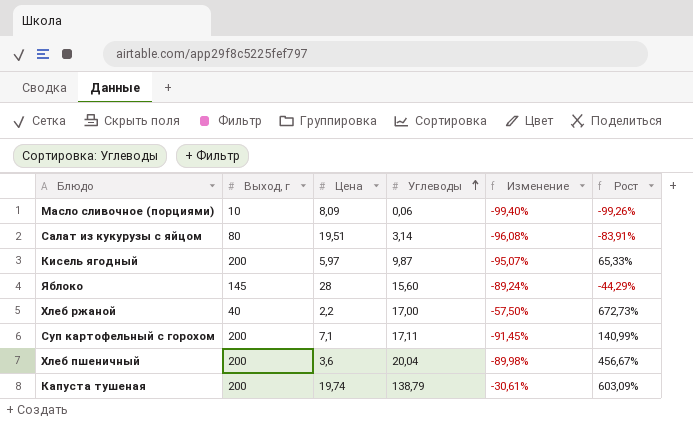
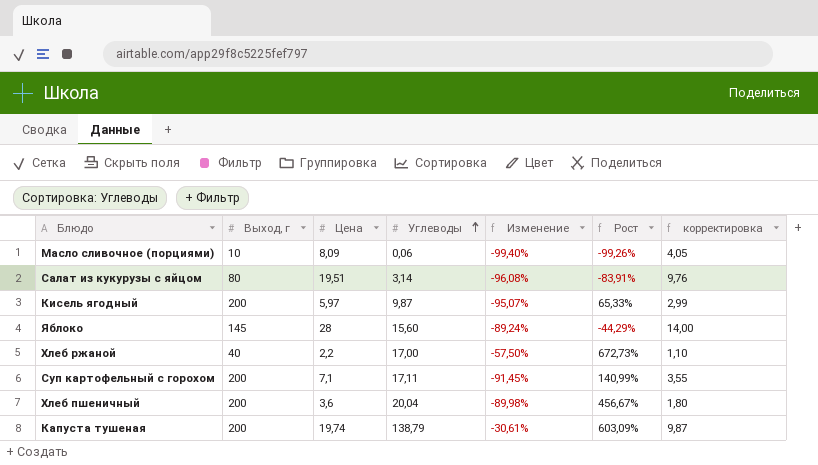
column корректировка | formula: none -> [Цена] * 0,5

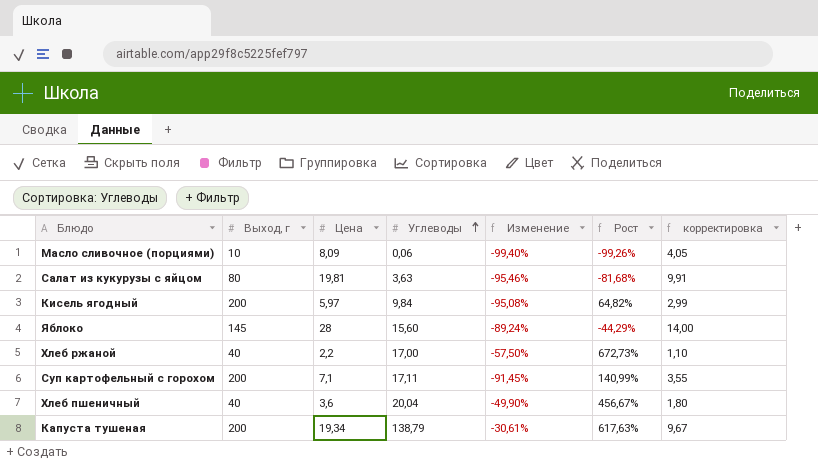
Салат из кукурузы с яйцом | Цена: 19,51 -> 19,81
Салат из кукурузы с яйцом | Углеводы: 3,14 -> 3,63
Салат из кукурузы с яйцом | Изменение: -96,08% -> -95,46%
Салат из кукурузы с яйцом | Рост: -83,91% -> -81,68%
Салат из кукурузы с яйцом | корректировка: 9,76 -> 9,91
Кисель ягодный | Углеводы: 9,87 -> 9,84
Кисель ягодный | Изменение: -95,07% -> -95,08%
Кисель ягодный | Рост: 65,33% -> 64,82%
Хлеб пшеничный | Выход, г: 200 -> 40
Хлеб пшеничный | Изменение: -89,98% -> -49,90%
Капуста тушеная | Цена: 19,74 -> 19,34
Капуста тушеная | Рост: 603,09% -> 617,63%
Капуста тушеная | корректировка: 9,87 -> 9,67

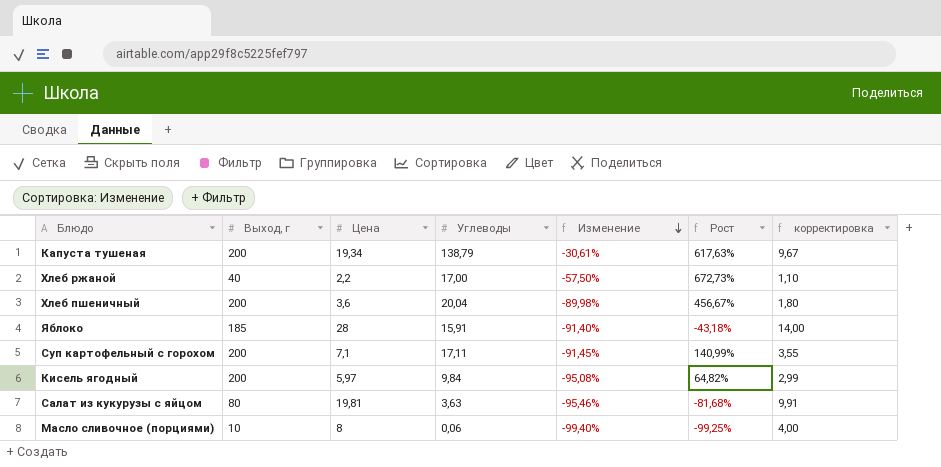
row order: Углеводы ascending -> Изменение descending
Хлеб пшеничный | Выход, г: 40 -> 200
Хлеб пшеничный | Изменение: -49,90% -> -89,98%
Яблоко | Выход, г: 145 -> 185
Яблоко | Углеводы: 15,60 -> 15,91
Яблоко | Изменение: -89,24% -> -91,40%
Яблоко | Рост: -44,29% -> -43,18%
Масло сливочное (порциями) | Цена: 8,09 -> 8
Масло сливочное (порциями) | Рост: -99,26% -> -99,25%
Масло сливочное (порциями) | корректировка: 4,05 -> 4,00

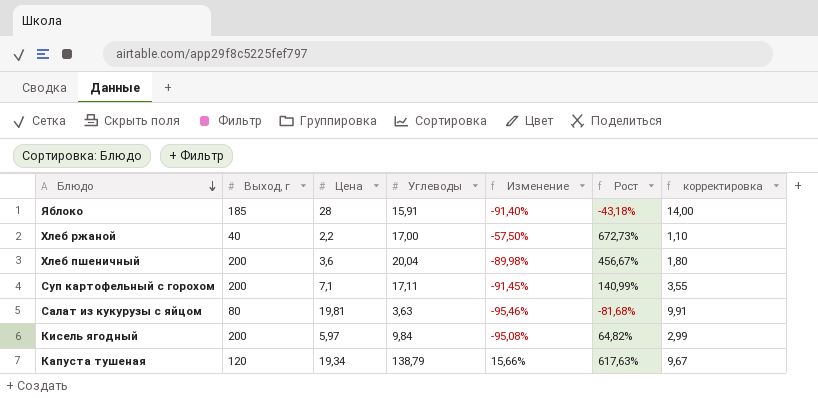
row order: Изменение descending -> Блюдо descending
row Масло сливочное (порциями): 10 | 8 | 0,06 | -99,40% | -99,25% | 4,00 -> none
Капуста тушеная | Выход, г: 200 -> 120
Капуста тушеная | Изменение: -30,61% -> 15,66%

